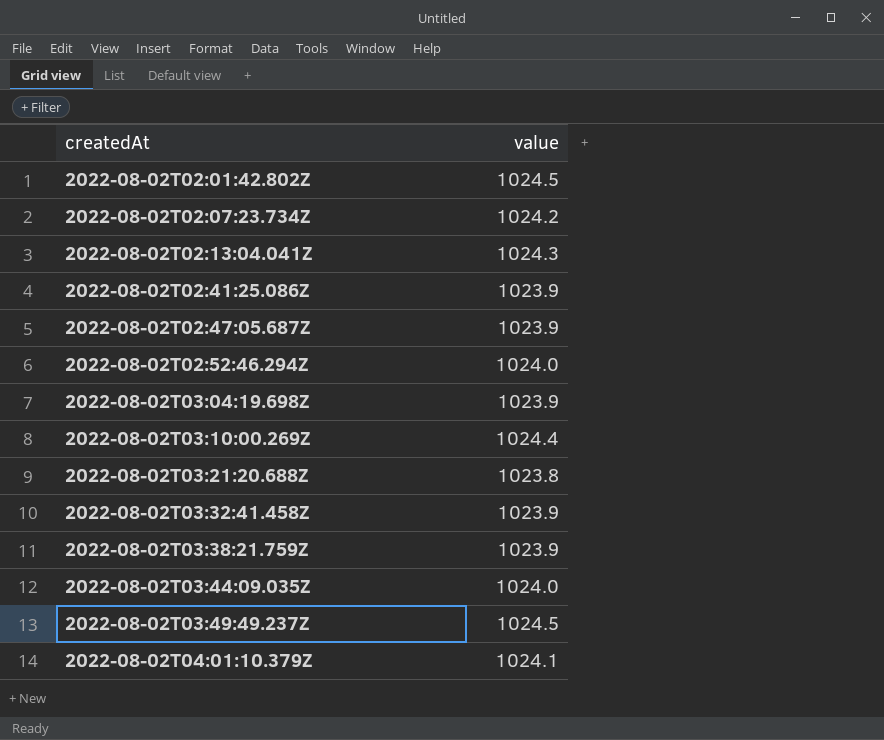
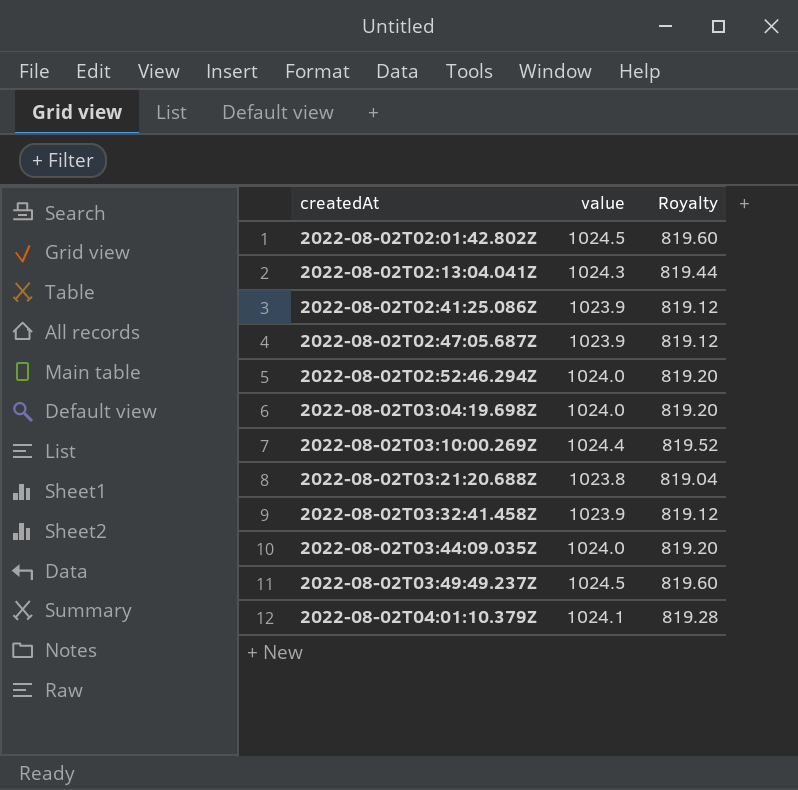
column Royalty | formula: none -> [value] * 0.8
row 2022-08-02T02:07:23.734Z: 1024.2 -> none
row 2022-08-02T03:38:21.759Z: 1023.9 -> none
2022-08-02T03:04:19.698Z | value: 1023.9 -> 1024.0

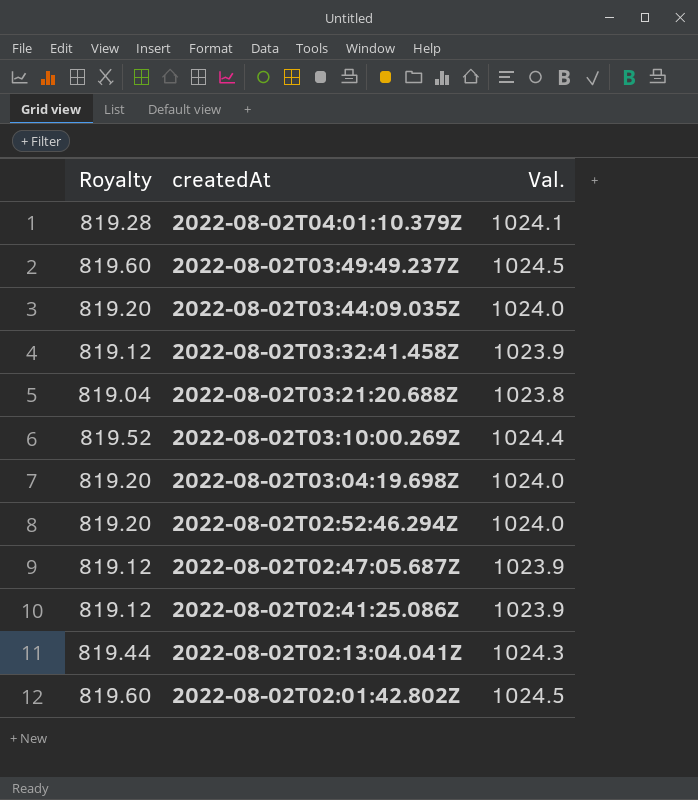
row order: createdAt ascending -> createdAt descending
column Royalty | position: 3 -> 1
column name: value -> Val.

